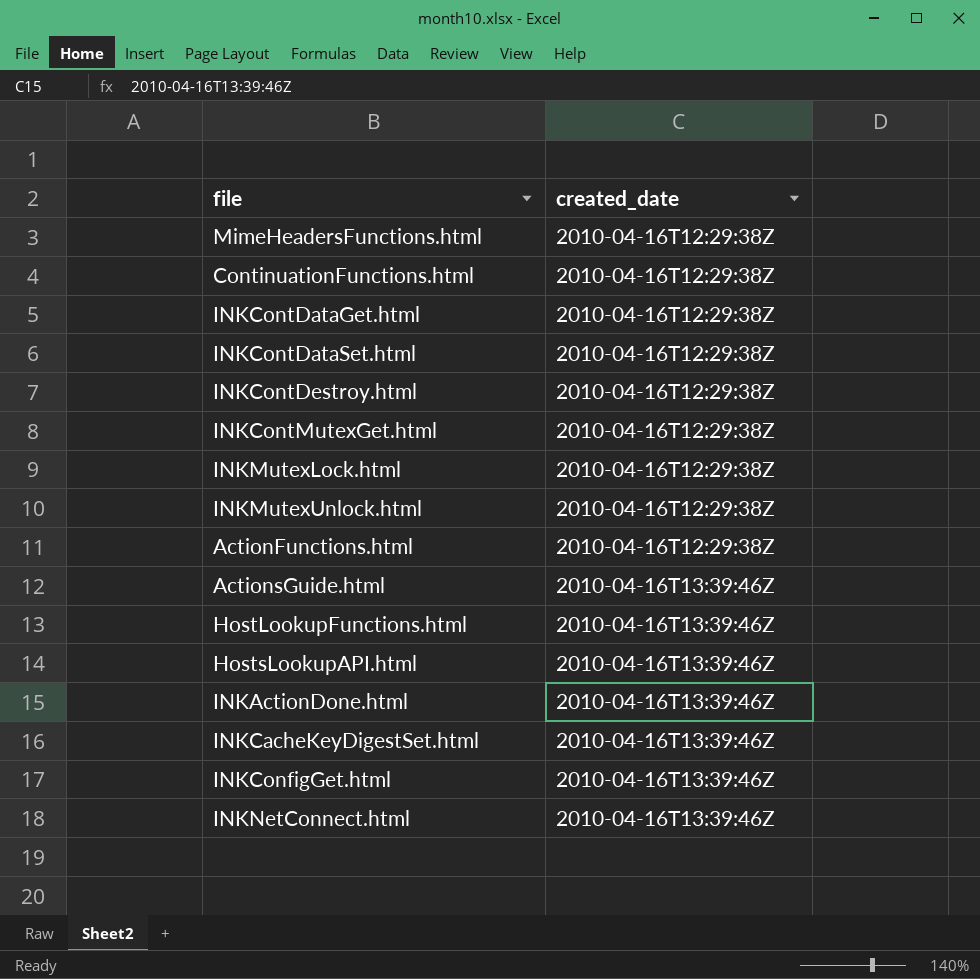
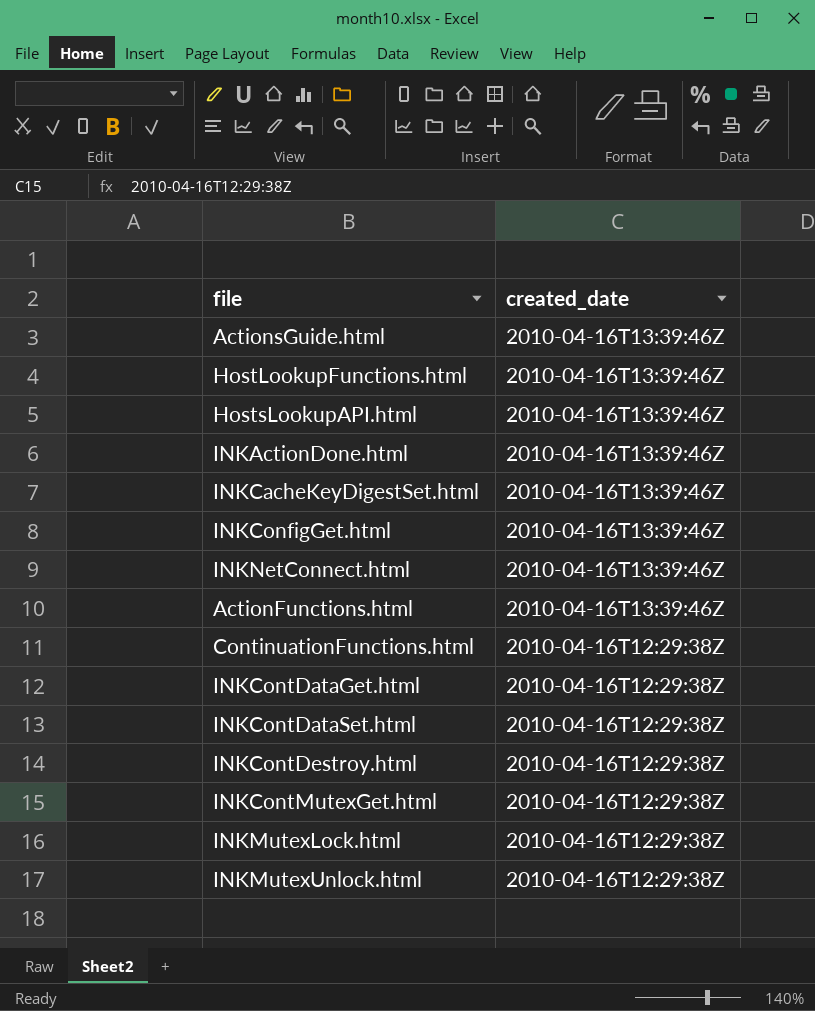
row order: created_date ascending -> created_date descending
row MimeHeadersFunctions.html: 2010-04-16T12:29:38Z -> none
ActionFunctions.html | created_date: 2010-04-16T12:29:38Z -> 2010-04-16T13:39:46Z

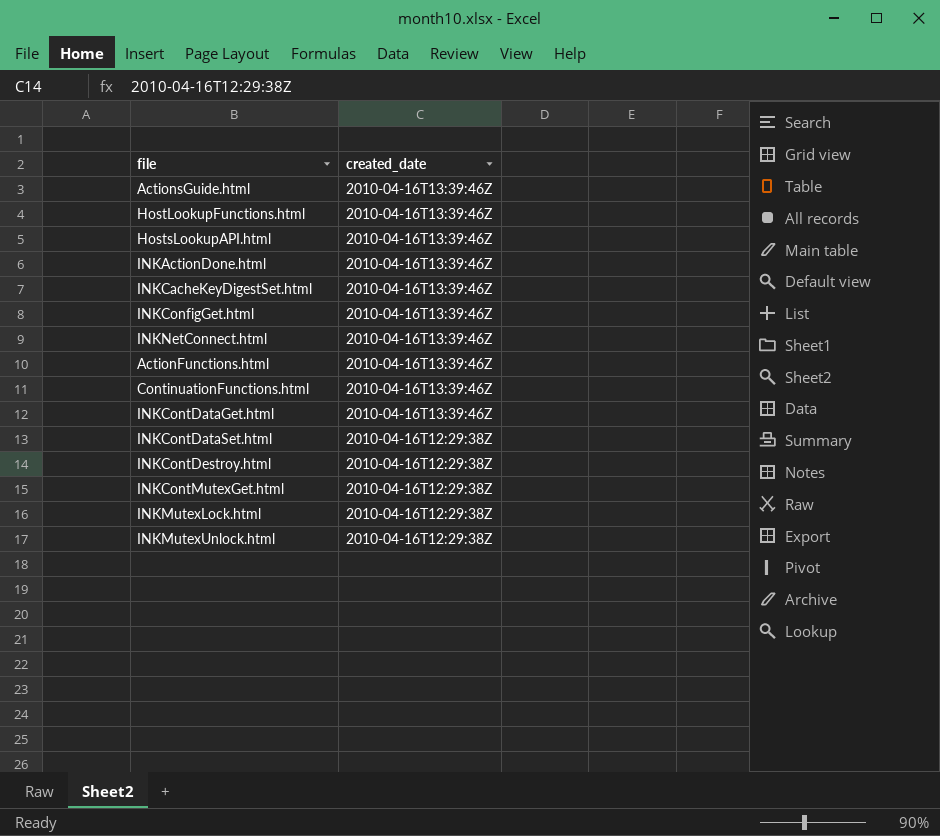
ContinuationFunctions.html | created_date: 2010-04-16T12:29:38Z -> 2010-04-16T13:39:46Z
INKContDataGet.html | created_date: 2010-04-16T12:29:38Z -> 2010-04-16T13:39:46Z

